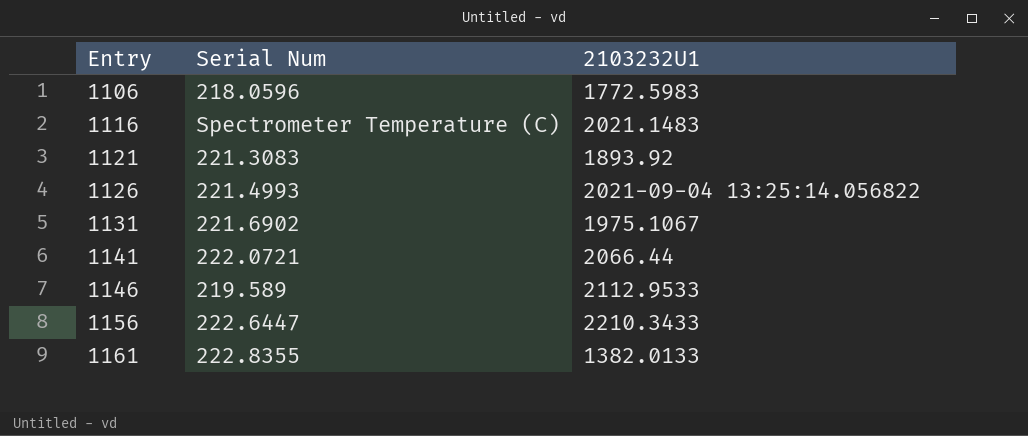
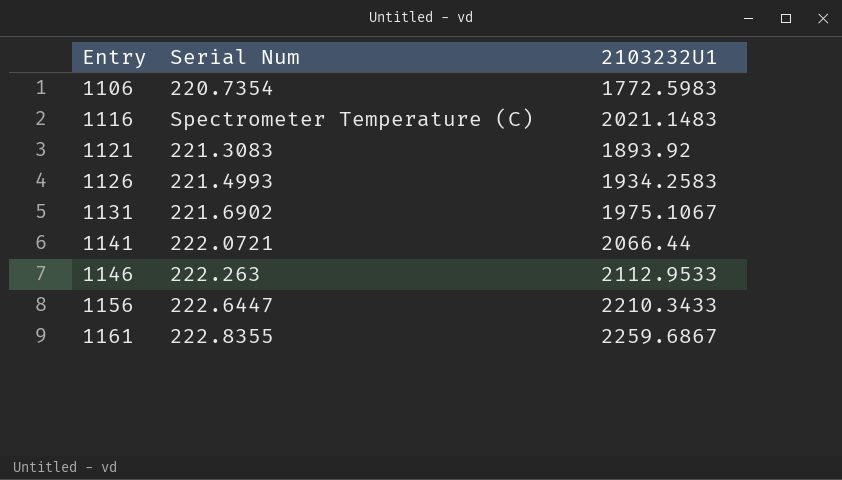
1106 | Serial Num: 218.0596 -> 220.7354
1126 | 2103232U1: 2021-09-04 13:25:14.056822 -> 1934.2583
1146 | Serial Num: 219.589 -> 222.263
1161 | 2103232U1: 1382.0133 -> 2259.6867

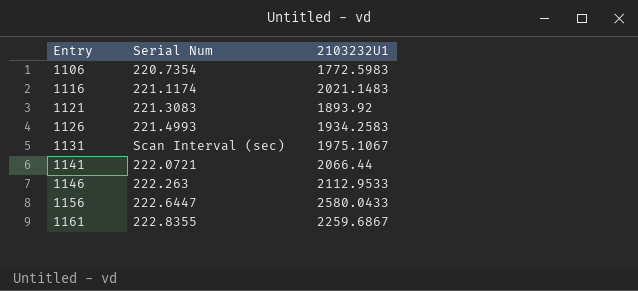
1116 | Serial Num: Spectrometer Temperature (C) -> 221.1174
1131 | Serial Num: 221.6902 -> Scan Interval (sec)
1156 | 2103232U1: 2210.3433 -> 2580.0433

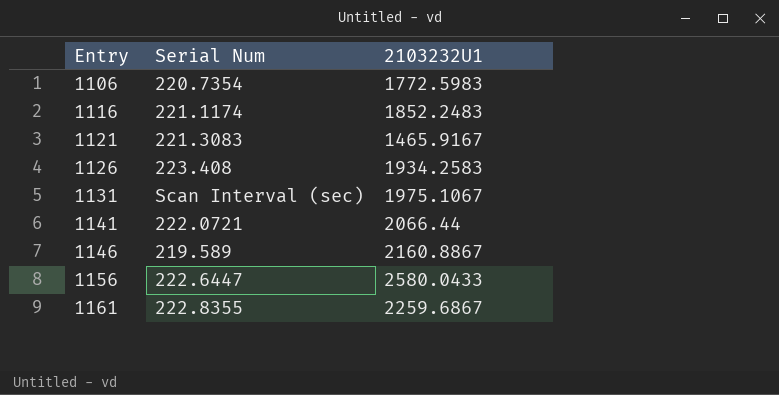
1116 | 2103232U1: 2021.1483 -> 1852.2483
1121 | 2103232U1: 1893.92 -> 1465.9167
1126 | Serial Num: 221.4993 -> 223.408
1146 | Serial Num: 222.263 -> 219.589
1146 | 2103232U1: 2112.9533 -> 2160.8867

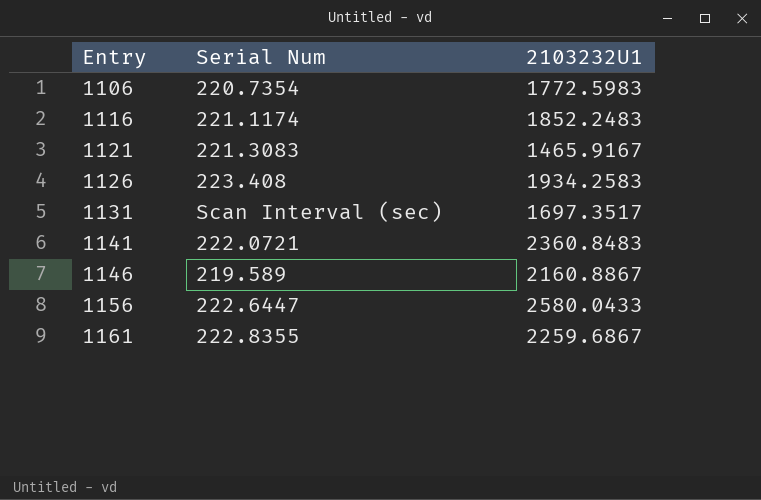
1131 | 2103232U1: 1975.1067 -> 1697.3517
1141 | 2103232U1: 2066.44 -> 2360.8483

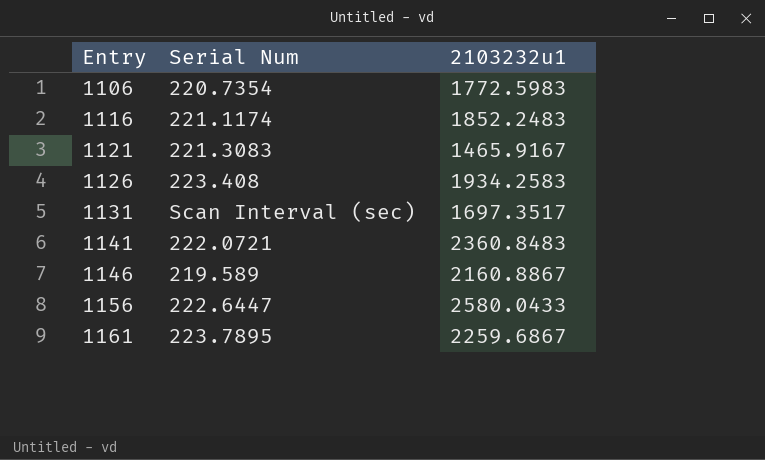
column name: 2103232U1 -> 2103232u1
1161 | Serial Num: 222.8355 -> 223.7895

